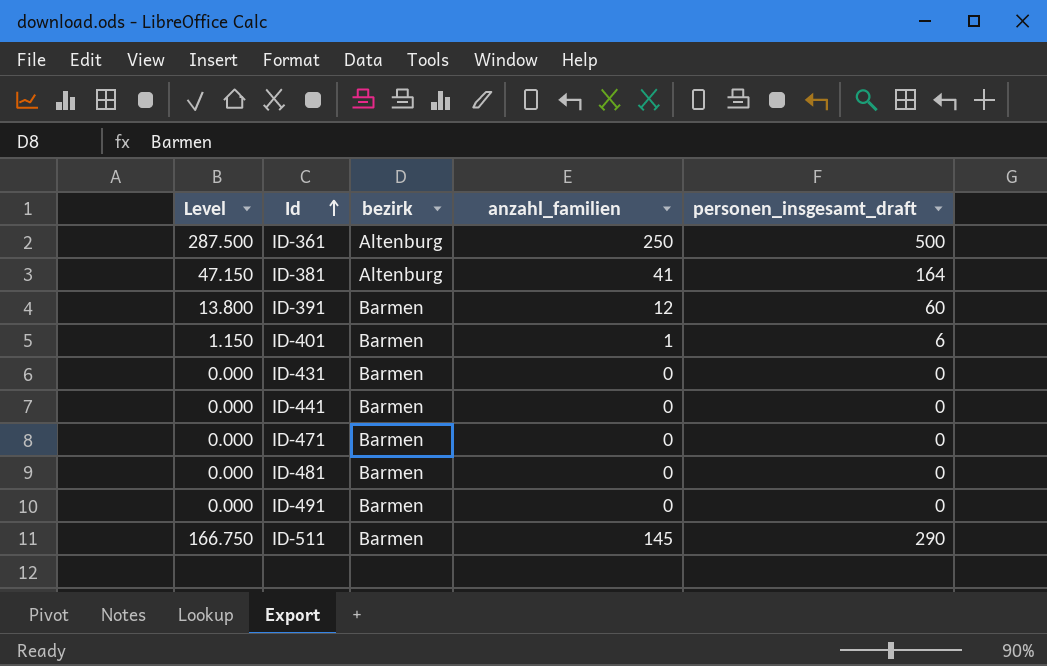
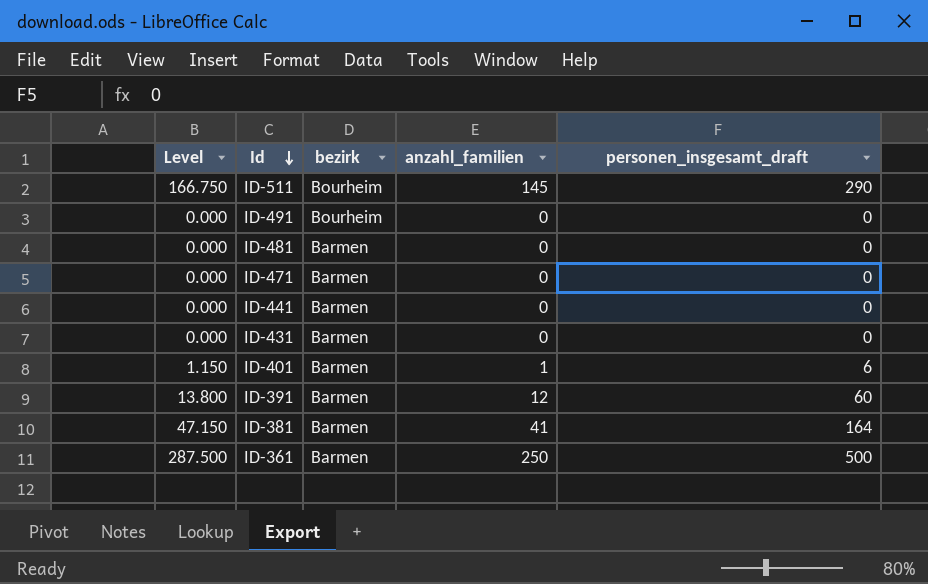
row order: Id ascending -> Id descending
ID-511 | bezirk: Barmen -> Bourheim
ID-491 | bezirk: Barmen -> Bourheim
ID-381 | bezirk: Altenburg -> Barmen
ID-361 | bezirk: Altenburg -> Barmen

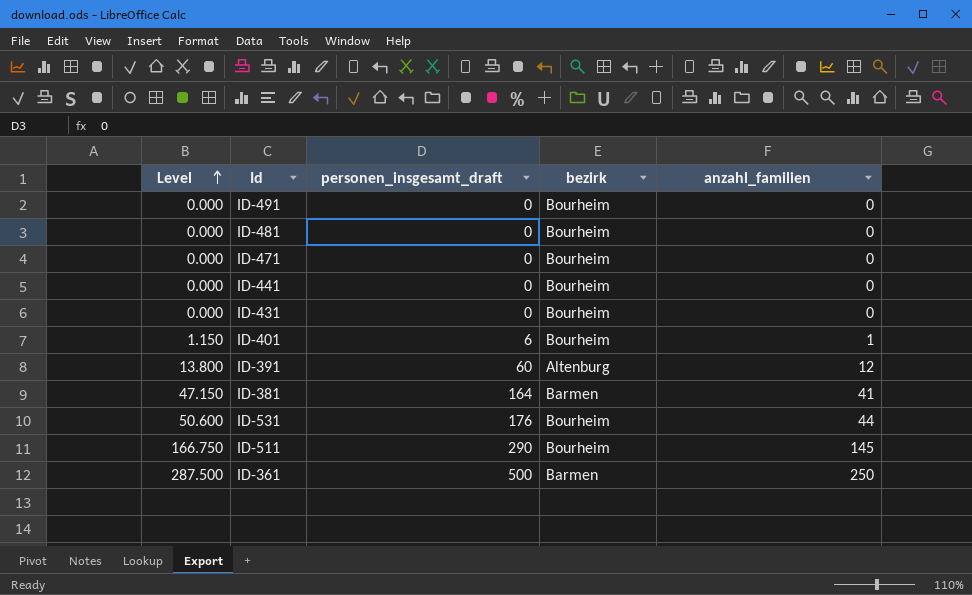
row order: Id descending -> Level ascending
column personen_insgesamt_draft | position: 5 -> 3
ID-481 | bezirk: Barmen -> Bourheim
ID-471 | bezirk: Barmen -> Bourheim
ID-441 | bezirk: Barmen -> Bourheim
ID-431 | bezirk: Barmen -> Bourheim
ID-401 | bezirk: Barmen -> Bourheim
ID-391 | bezirk: Barmen -> Altenburg
row ID-531: none -> 50.600 | 176 | Bourheim | 44

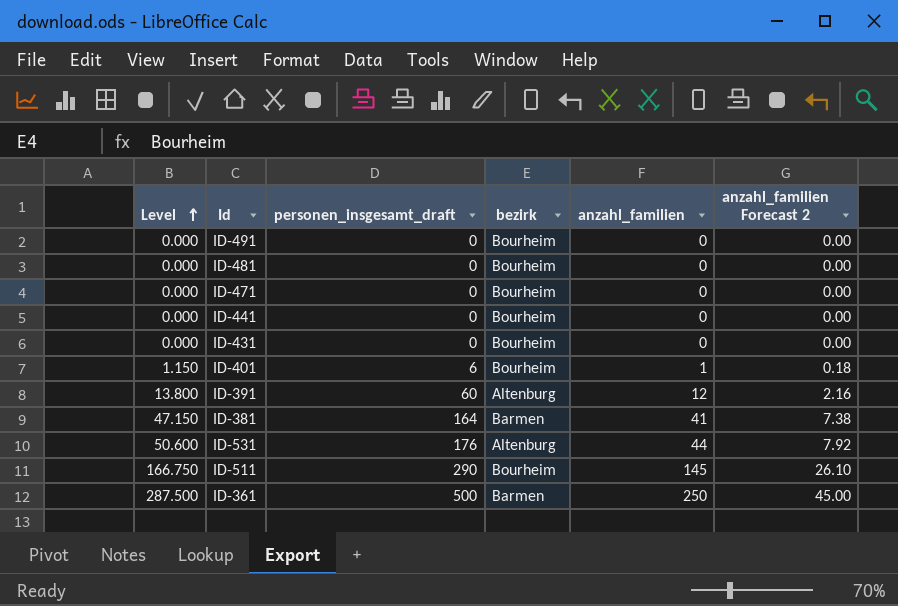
column anzahl_familien Forecast 2 | formula: none -> [anzahl_familien] * 0.18
ID-531 | bezirk: Bourheim -> Altenburg

